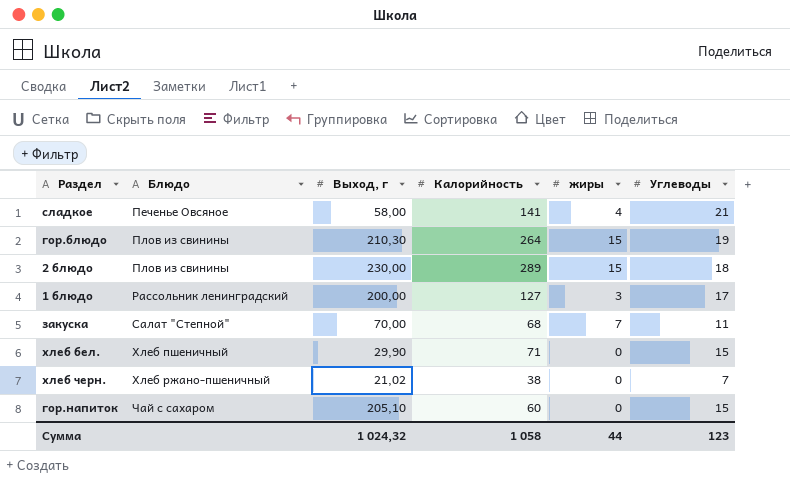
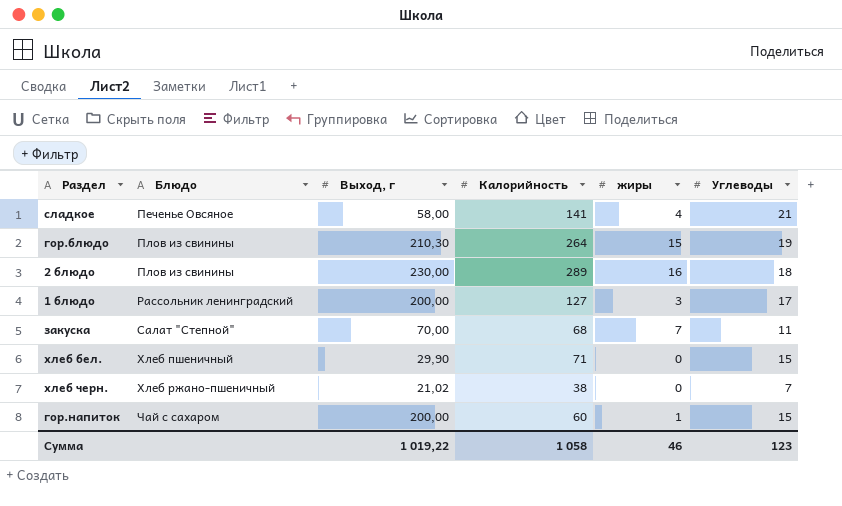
2 блюдо | жиры: 15 -> 16
гор.напиток | Выход, г: 205,10 -> 200,00
гор.напиток | жиры: 0 -> 1
Сумма | Выход, г: 1 024,32 -> 1 019,22
Сумма | жиры: 44 -> 46

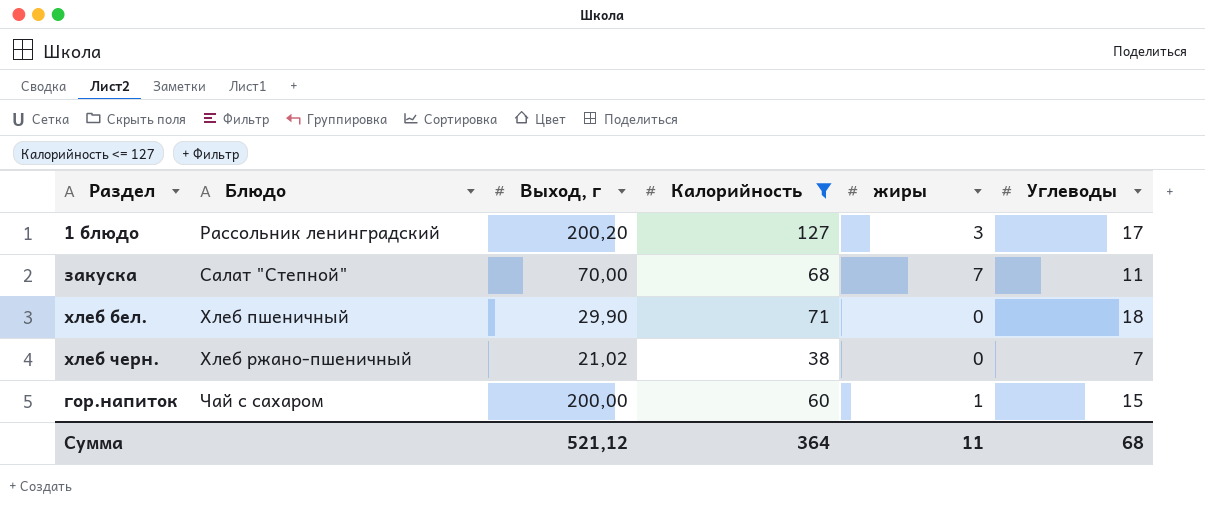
filter: none -> Калорийность <= 127
1 блюдо | Выход, г: 200,00 -> 200,20
хлеб бел. | Углеводы: 15 -> 18
Сумма | Выход, г: 1 019,22 -> 521,12
Сумма | Калорийность: 1 058 -> 364
Сумма | жиры: 46 -> 11
Сумма | Углеводы: 123 -> 68

